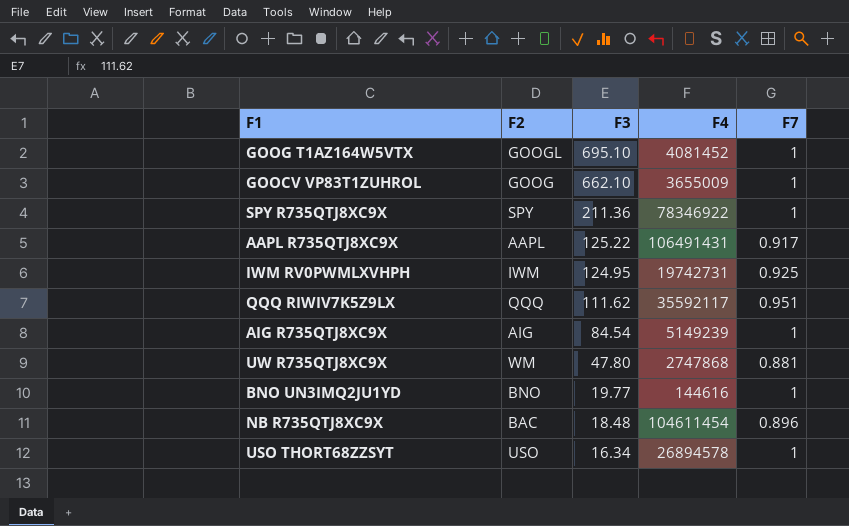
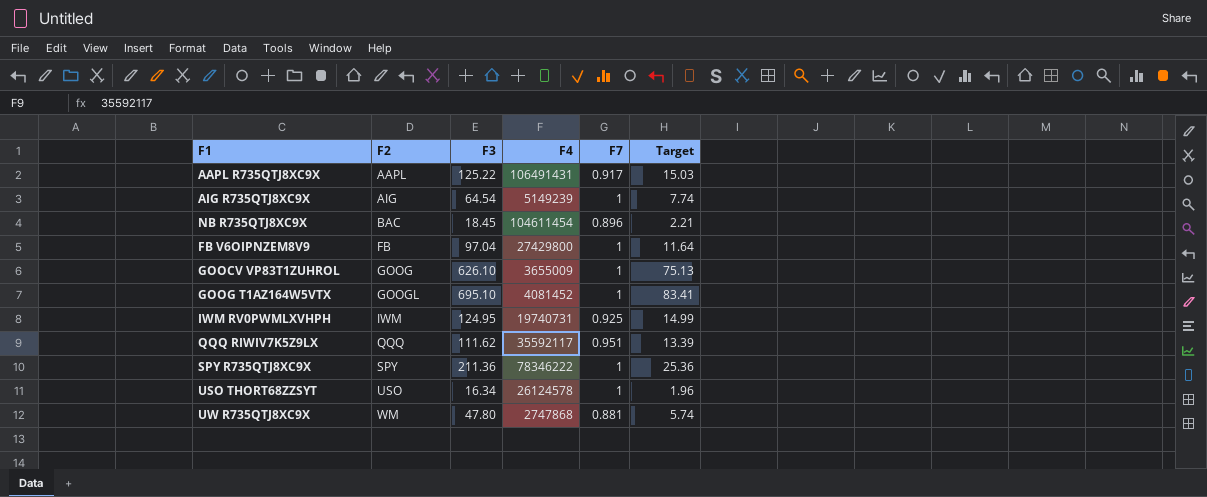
row order: F3 descending -> F2 ascending
column Target | formula: none -> [F3] * 0.12
row BNO UN3IMQ2JU1YD: BNO | 19.77 | 144616 | 1 -> none
AIG R735QTJ8XC9X | F3: 84.54 -> 64.54
NB R735QTJ8XC9X | F3: 18.48 -> 18.45
row FB V6OIPNZEM8V9: none -> FB | 97.04 | 27429800 | 1 | 11.64
GOOCV VP83T1ZUHROL | F3: 662.10 -> 626.10
IWM RV0PWMLXVHPH | F4: 19742731 -> 19740731
SPY R735QTJ8XC9X | F4: 78346922 -> 78346222
USO THORT68ZZSYT | F4: 26894578 -> 26124578

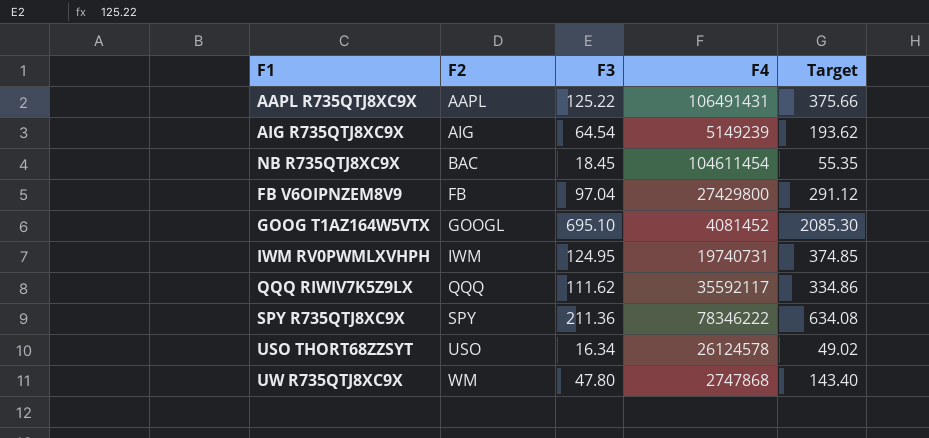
column F7 | position: 5 -> none
column Target | formula: [F3] * 0.12 -> [F3] * 3
row GOOCV VP83T1ZUHROL: GOOG | 626.10 | 3655009 | 1 | 75.13 -> none

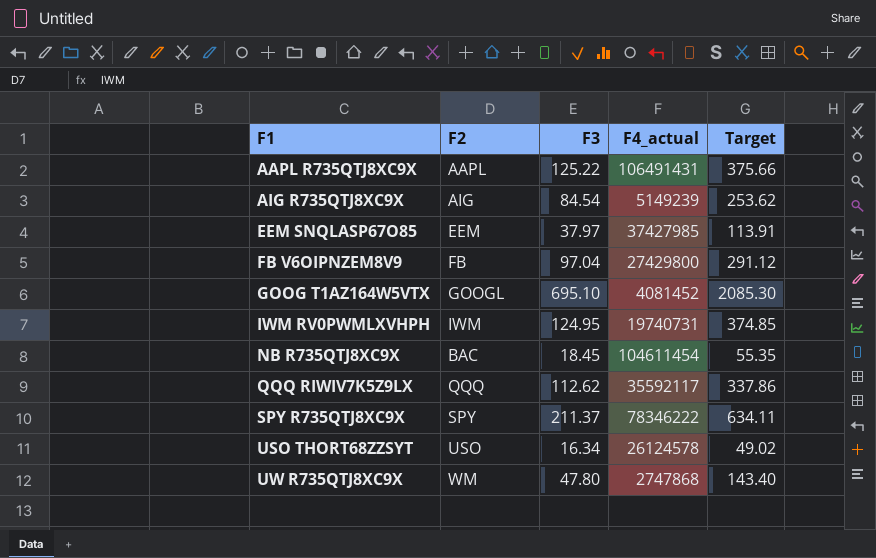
row order: F2 ascending -> F1 ascending
column name: F4 -> F4_actual
AIG R735QTJ8XC9X | F3: 64.54 -> 84.54
AIG R735QTJ8XC9X | Target: 193.62 -> 253.62
row EEM SNQLASP67O85: none -> EEM | 37.97 | 37427985 | 113.91
QQQ RIWIV7K5Z9LX | F3: 111.62 -> 112.62
QQQ RIWIV7K5Z9LX | Target: 334.86 -> 337.86
SPY R735QTJ8XC9X | F3: 211.36 -> 211.37
SPY R735QTJ8XC9X | Target: 634.08 -> 634.11

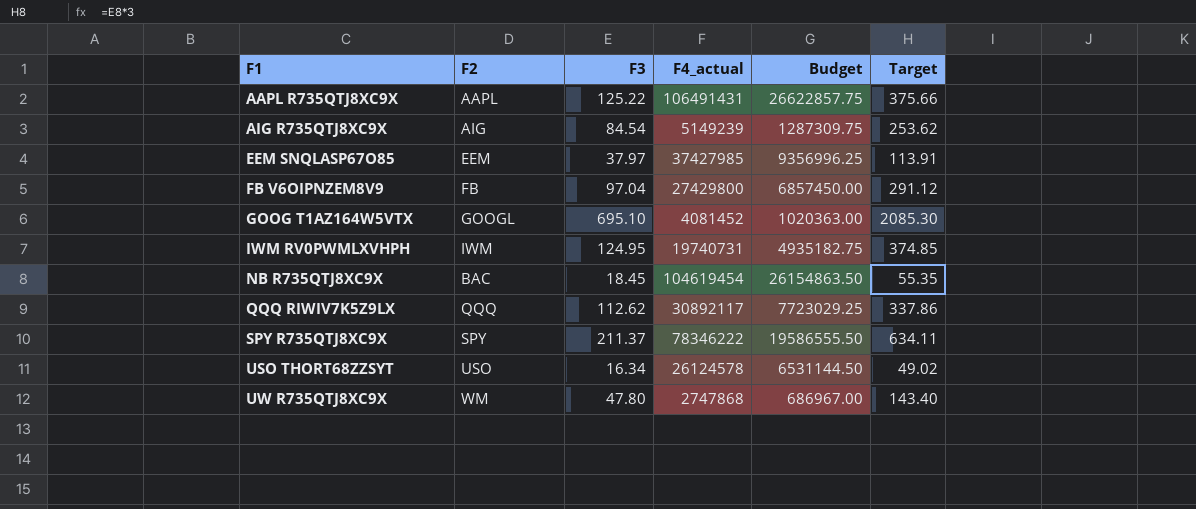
column Budget | formula: none -> [F4_actual] * 0.25
NB R735QTJ8XC9X | F4_actual: 104611454 -> 104619454
QQQ RIWIV7K5Z9LX | F4_actual: 35592117 -> 30892117

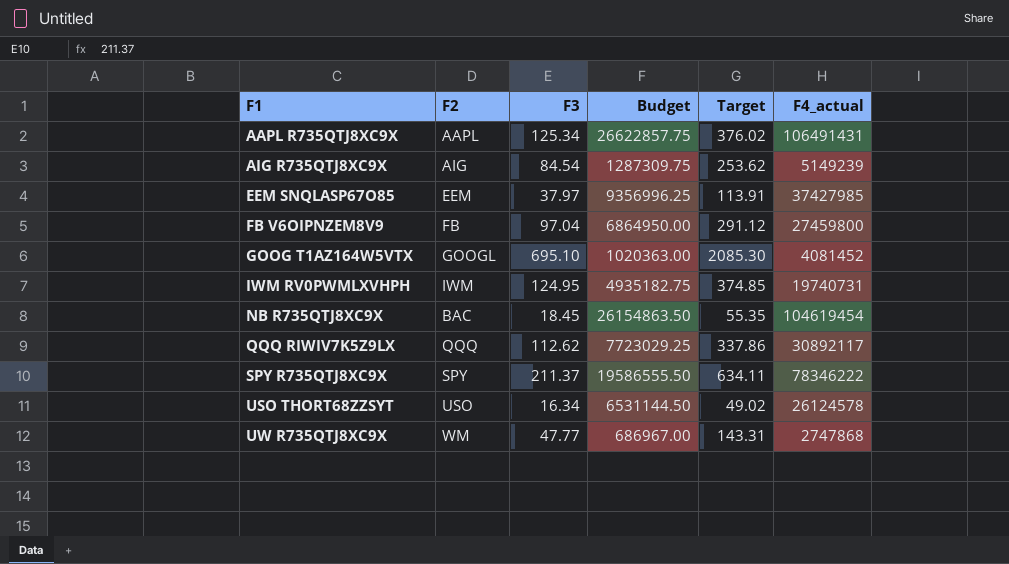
column F4_actual | position: 4 -> 6
AAPL R735QTJ8XC9X | F3: 125.22 -> 125.34
AAPL R735QTJ8XC9X | Target: 375.66 -> 376.02
FB V6OIPNZEM8V9 | Budget: 6857450.00 -> 6864950.00
FB V6OIPNZEM8V9 | F4_actual: 27429800 -> 27459800
UW R735QTJ8XC9X | F3: 47.80 -> 47.77
UW R735QTJ8XC9X | Target: 143.40 -> 143.31

